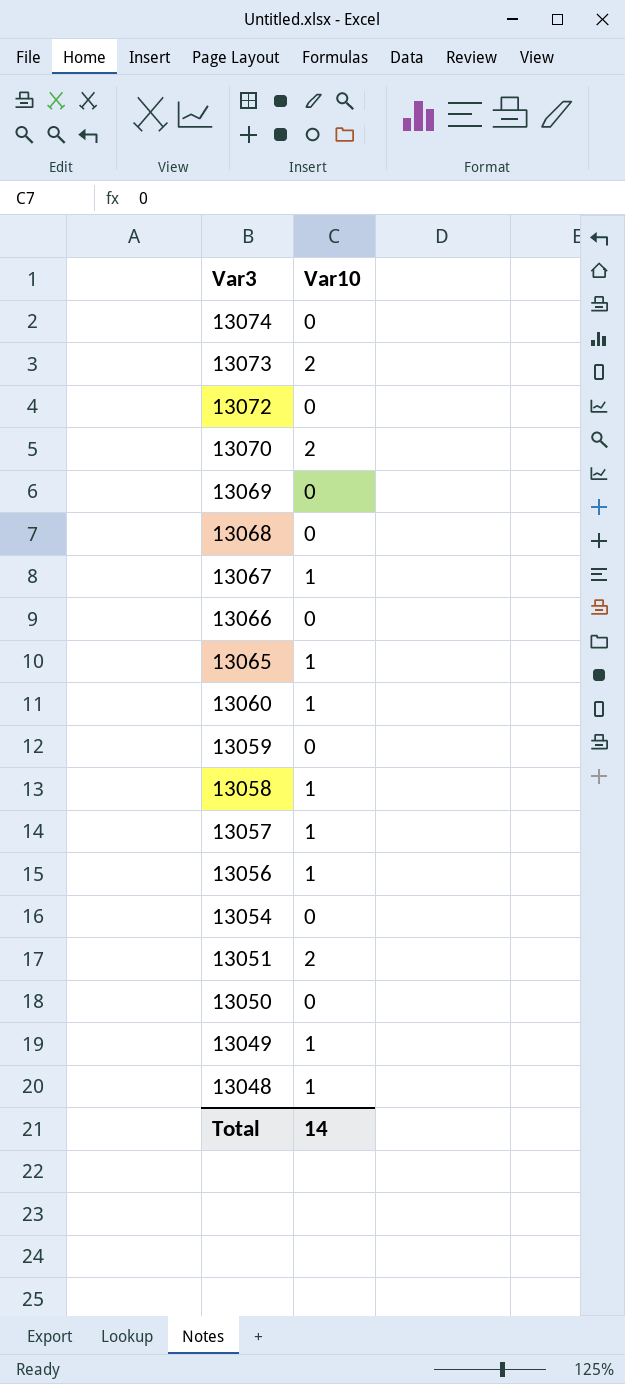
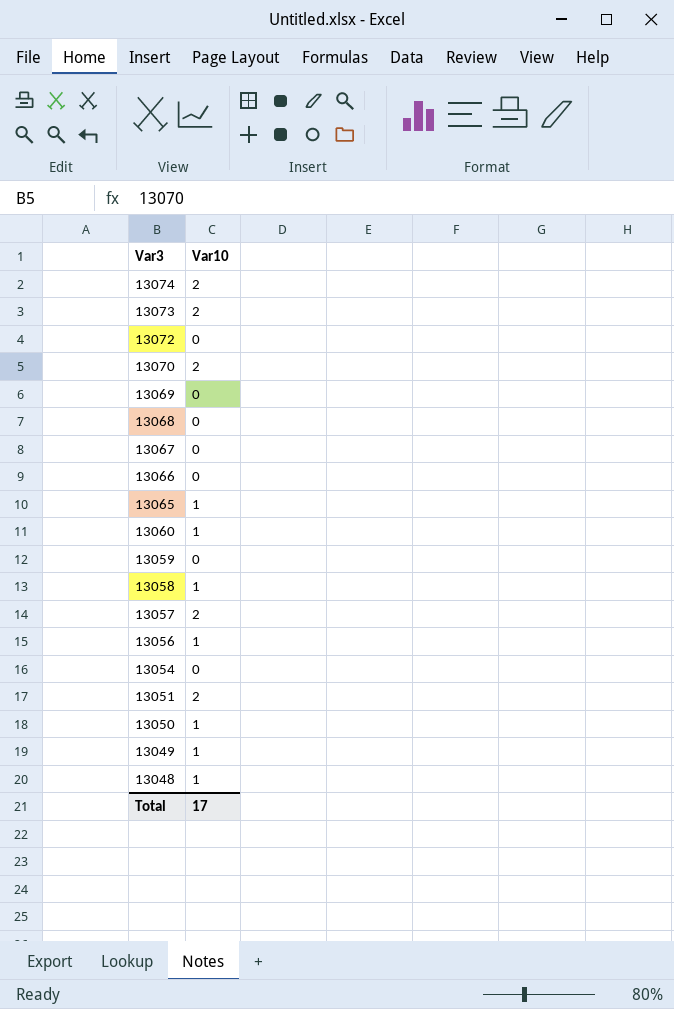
13074 | Var10: 0 -> 2
13067 | Var10: 1 -> 0
13057 | Var10: 1 -> 2
13050 | Var10: 0 -> 1
Total | Var10: 14 -> 17

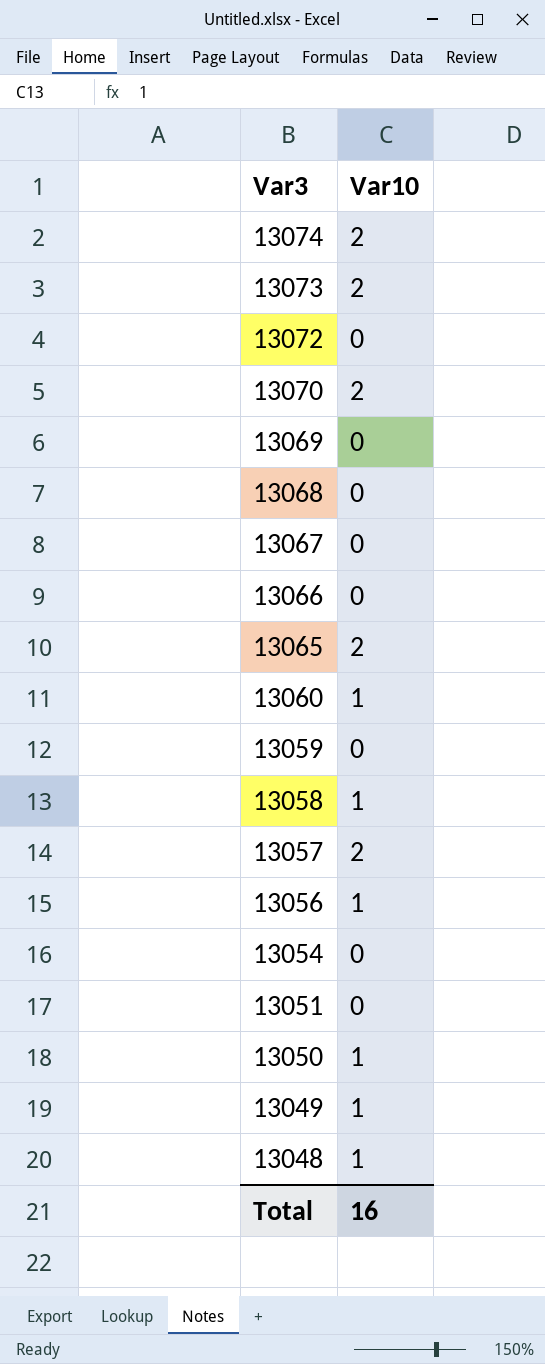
13065 | Var10: 1 -> 2
13051 | Var10: 2 -> 0
Total | Var10: 17 -> 16

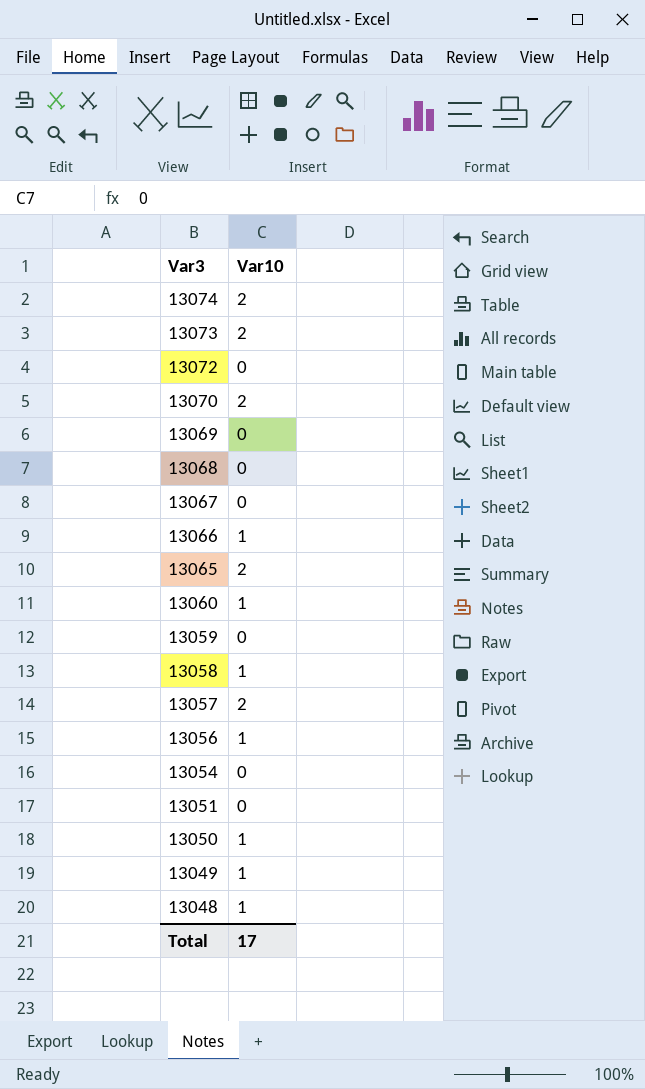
13066 | Var10: 0 -> 1
Total | Var10: 16 -> 17

